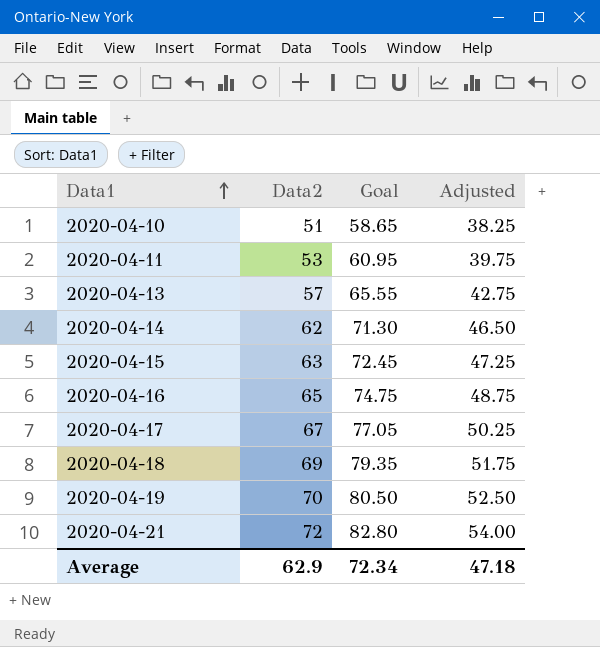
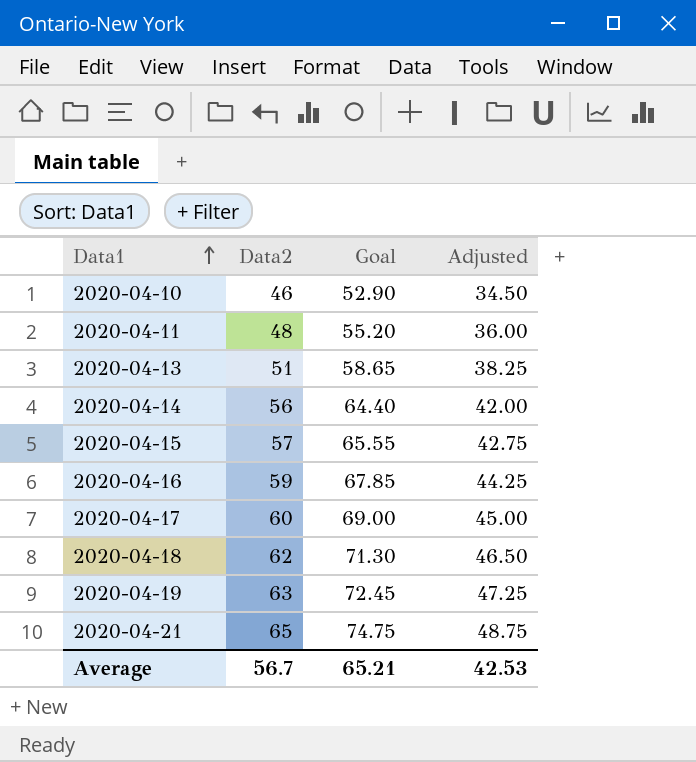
2020-04-10 | Data2: 51 -> 46
2020-04-10 | Goal: 58.65 -> 52.90
2020-04-10 | Adjusted: 38.25 -> 34.50
2020-04-11 | Data2: 53 -> 48
2020-04-11 | Goal: 60.95 -> 55.20
2020-04-11 | Adjusted: 39.75 -> 36.00
2020-04-13 | Data2: 57 -> 51
2020-04-13 | Goal: 65.55 -> 58.65
2020-04-13 | Adjusted: 42.75 -> 38.25
2020-04-14 | Data2: 62 -> 56
2020-04-14 | Goal: 71.30 -> 64.40
2020-04-14 | Adjusted: 46.50 -> 42.00
2020-04-15 | Data2: 63 -> 57
2020-04-15 | Goal: 72.45 -> 65.55
2020-04-15 | Adjusted: 47.25 -> 42.75
2020-04-16 | Data2: 65 -> 59
2020-04-16 | Goal: 74.75 -> 67.85
2020-04-16 | Adjusted: 48.75 -> 44.25
2020-04-17 | Data2: 67 -> 60
2020-04-17 | Goal: 77.05 -> 69.00
2020-04-17 | Adjusted: 50.25 -> 45.00
2020-04-18 | Data2: 69 -> 62
2020-04-18 | Goal: 79.35 -> 71.30
2020-04-18 | Adjusted: 51.75 -> 46.50
2020-04-19 | Data2: 70 -> 63
2020-04-19 | Goal: 80.50 -> 72.45
2020-04-19 | Adjusted: 52.50 -> 47.25
2020-04-21 | Data2: 72 -> 65
2020-04-21 | Goal: 82.80 -> 74.75
2020-04-21 | Adjusted: 54.00 -> 48.75
Average | Data2: 62.9 -> 56.7
Average | Goal: 72.34 -> 65.21
Average | Adjusted: 47.18 -> 42.53

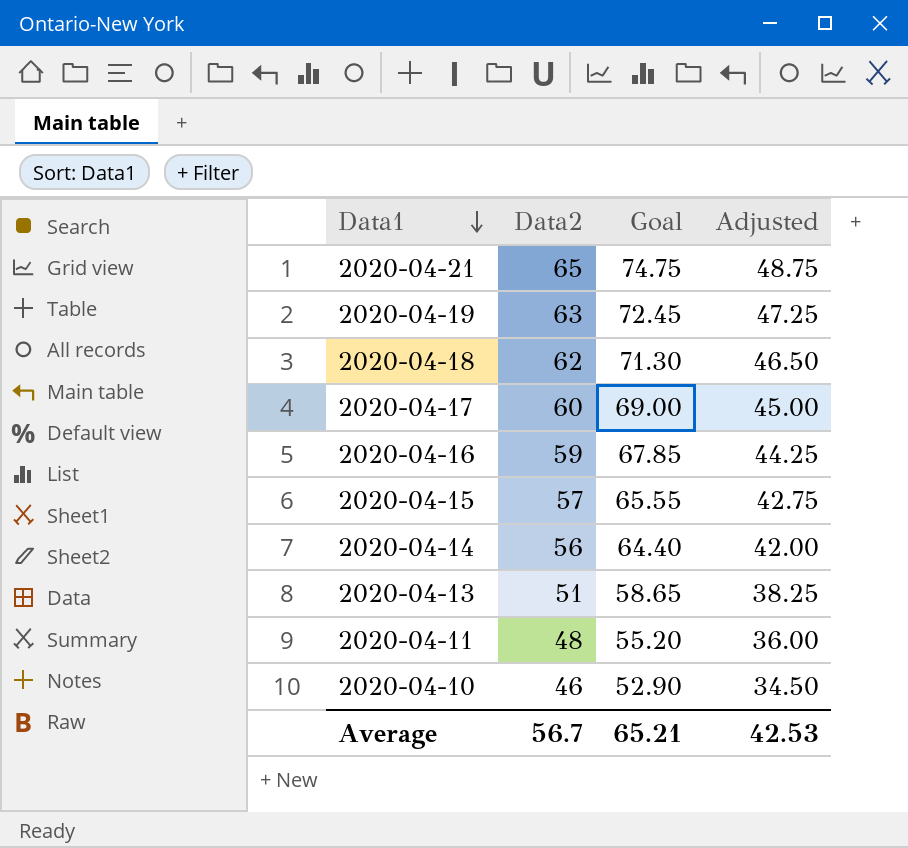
row order: Data1 ascending -> Data1 descending

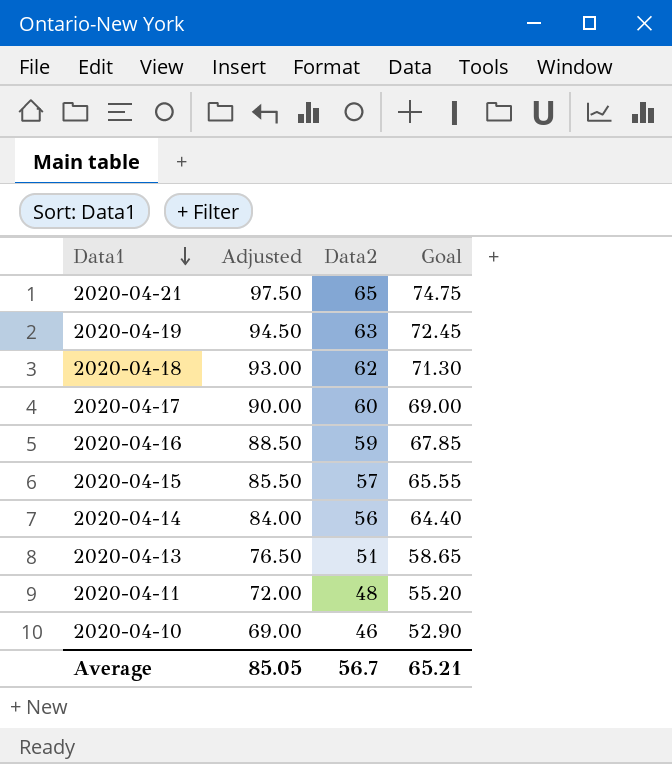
column Adjusted | formula: [Data2] * 0.75 -> [Data2] * 1.5
column Adjusted | position: 4 -> 2
Average | Adjusted: 42.53 -> 85.05

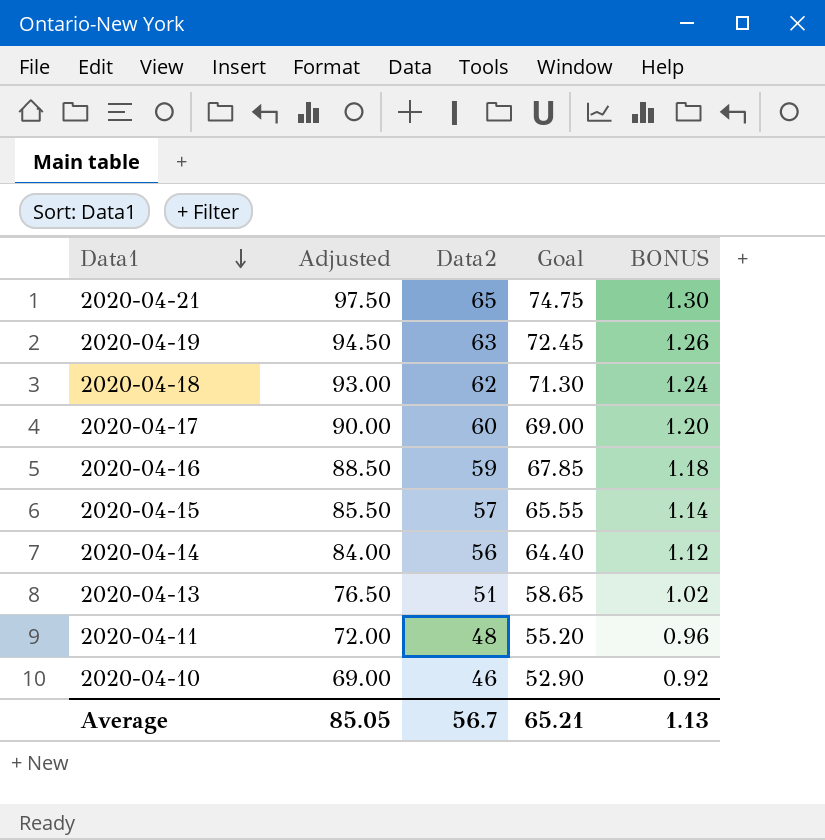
column BONUS | formula: none -> [Data2] * 0.02

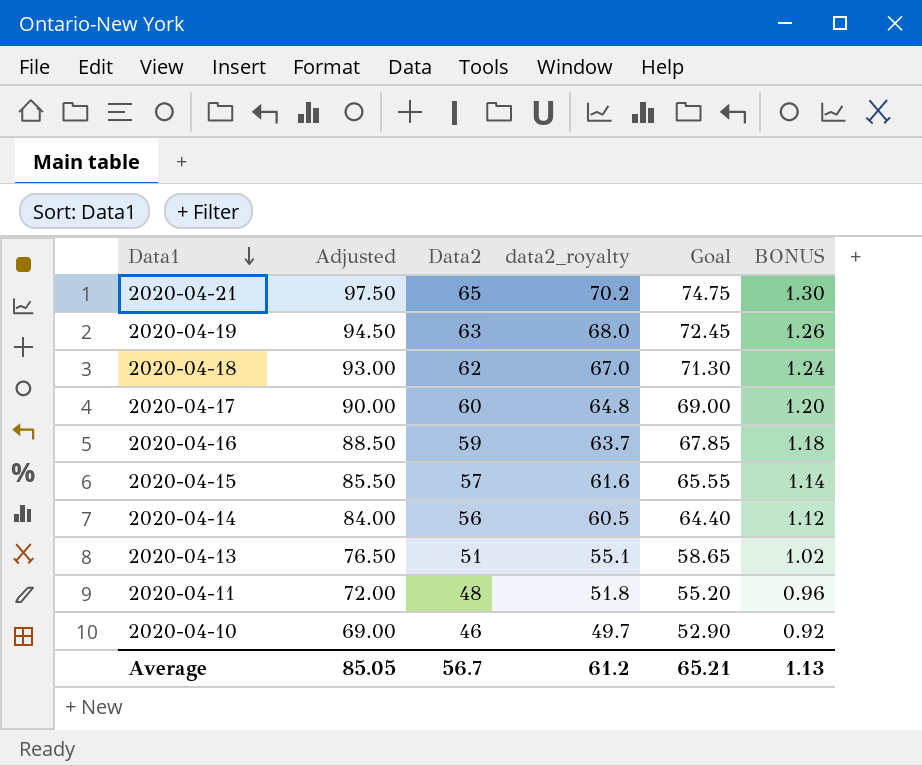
column data2_royalty | formula: none -> [Data2] * 1.08

